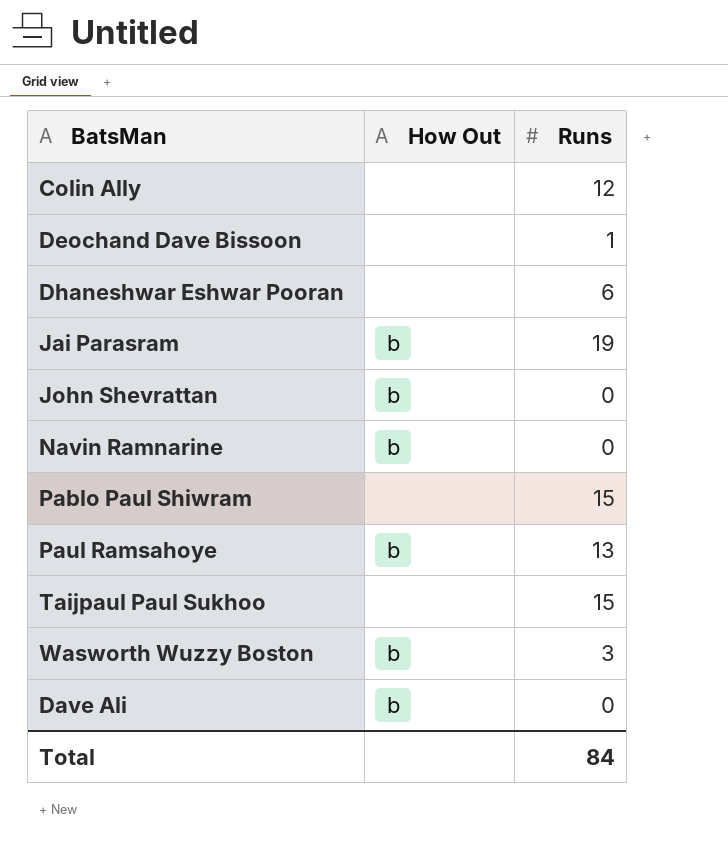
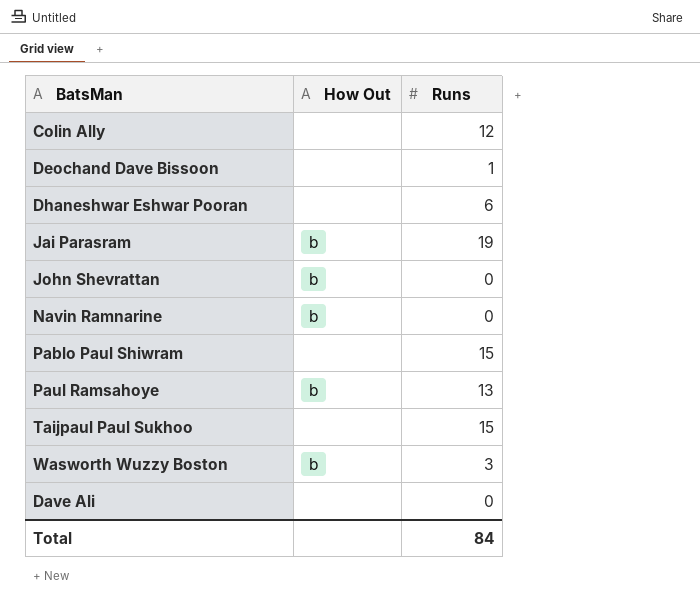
Dave Ali | How Out: b -> none

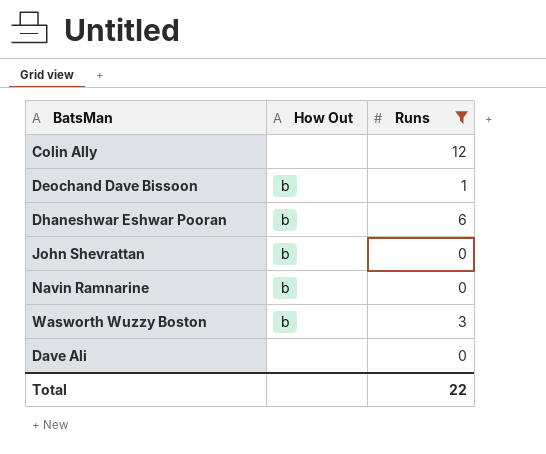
filter: none -> Runs <= 12
Deochand Dave Bissoon | How Out: none -> b
Dhaneshwar Eshwar Pooran | How Out: none -> b
Total | Runs: 84 -> 22

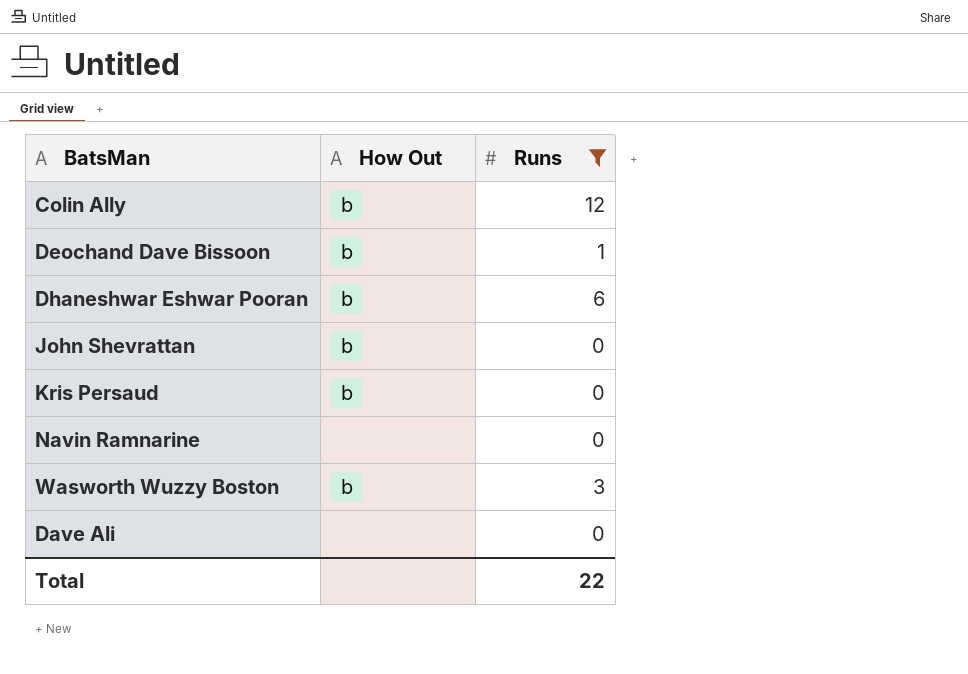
Colin Ally | How Out: none -> b
row Kris Persaud: none -> b | 0
Navin Ramnarine | How Out: b -> none

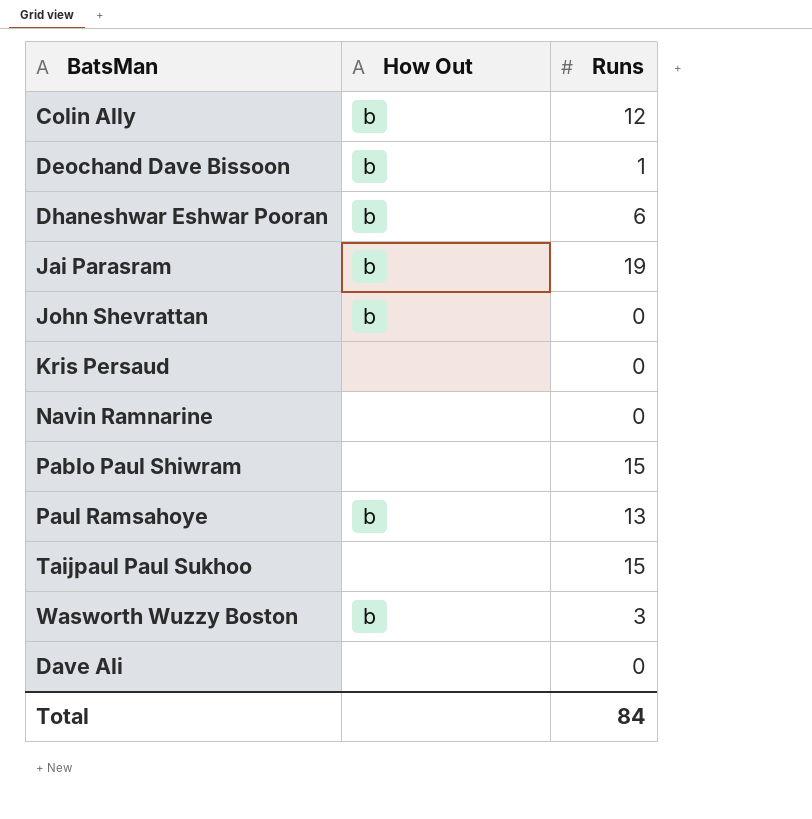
filter: Runs <= 12 -> none
Kris Persaud | How Out: b -> none
Total | Runs: 22 -> 84

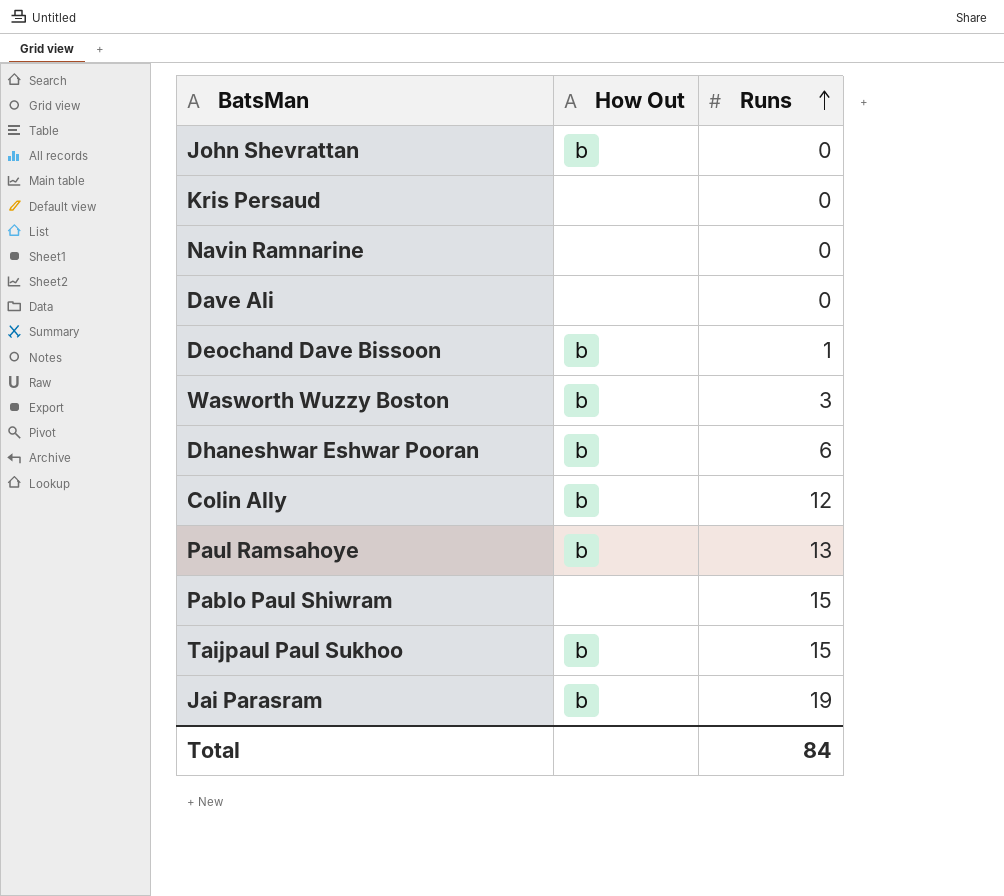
row order: none -> Runs ascending
Taijpaul Paul Sukhoo | How Out: none -> b

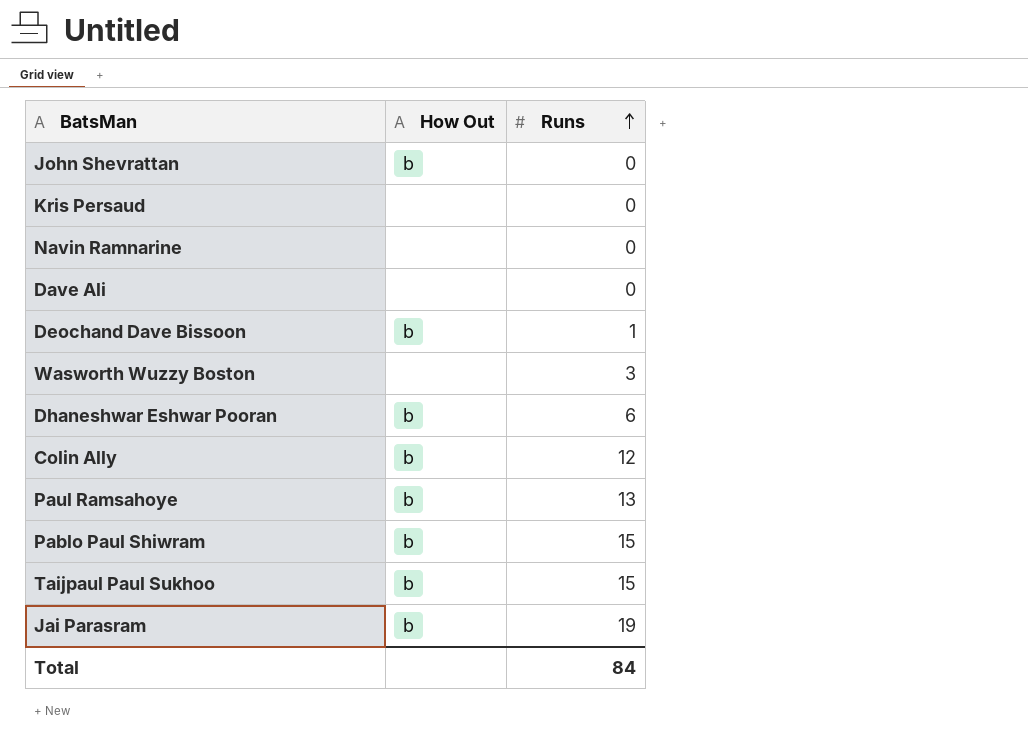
Wasworth Wuzzy Boston | How Out: b -> none
Pablo Paul Shiwram | How Out: none -> b

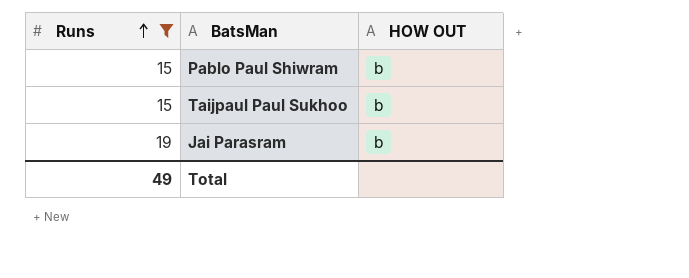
filter: none -> Runs >= 15
column Runs | position: 3 -> 1
column name: How Out -> HOW OUT
Total | Runs: 84 -> 49

